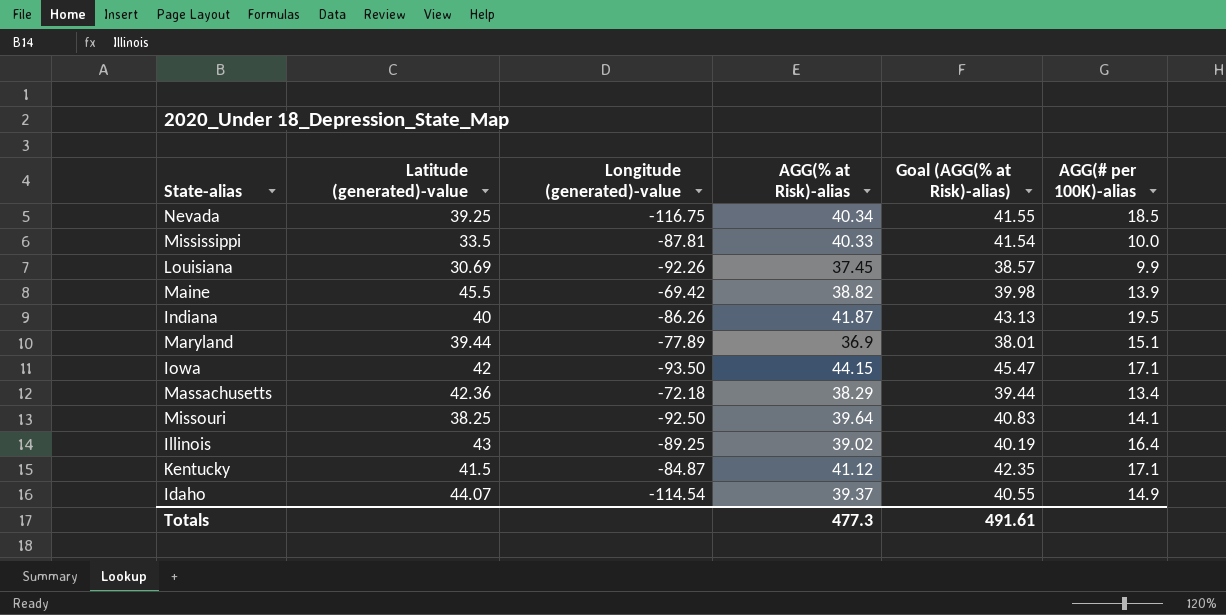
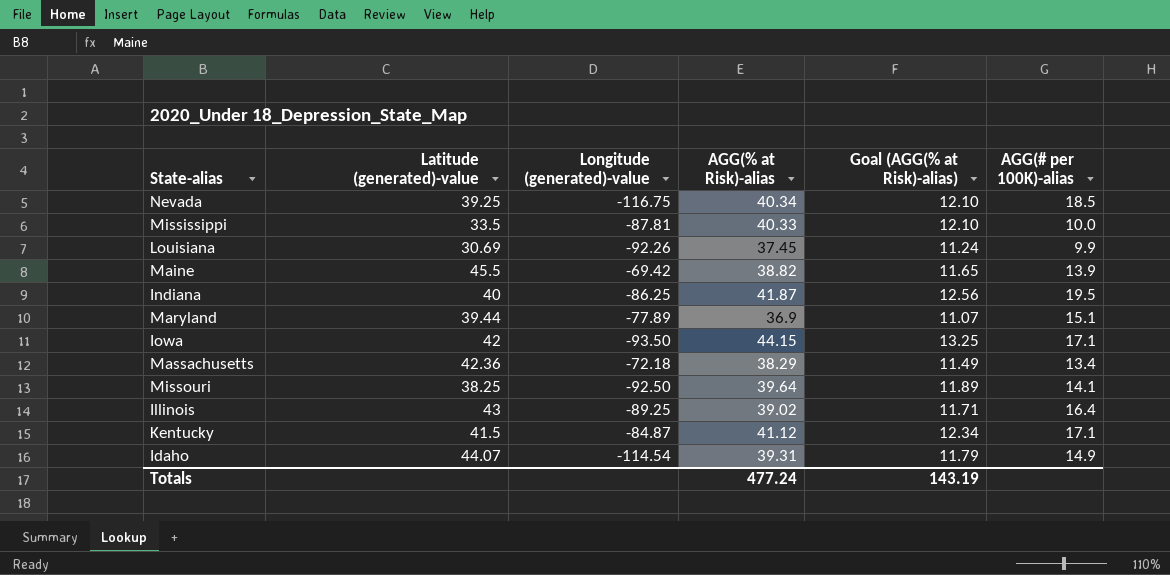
column Goal (AGG(% at Risk)-alias) | formula: [AGG(% at Risk)-alias] * 1.03 -> [AGG(% at Risk)-alias] * 0.3
Indiana | Longitude (generated)-value: -86.26 -> -86.25
Idaho | AGG(% at Risk)-alias: 39.37 -> 39.31
Totals | AGG(% at Risk)-alias: 477.3 -> 477.24
Totals | Goal (AGG(% at Risk)-alias): 491.61 -> 143.19

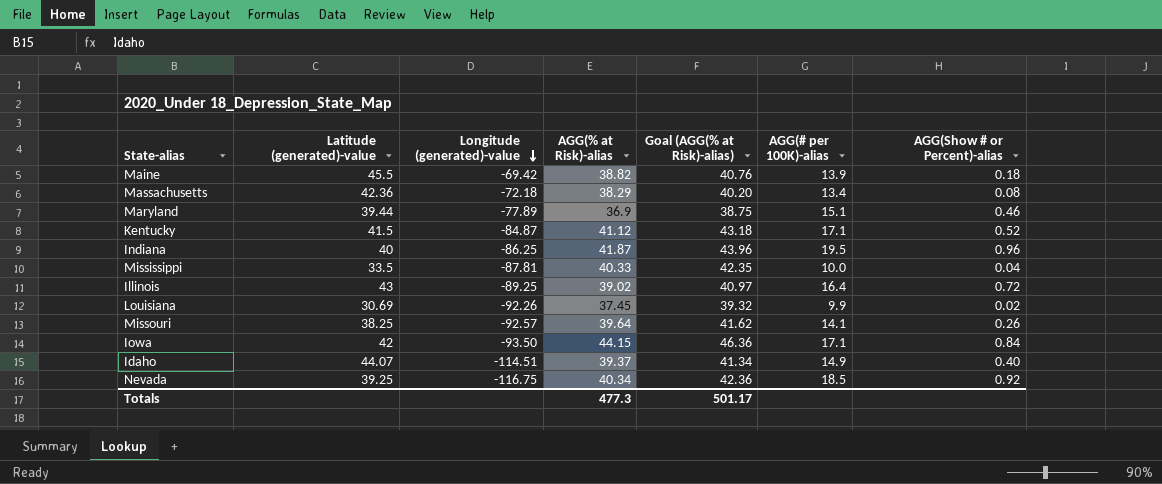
row order: none -> Longitude (generated)-value descending
column Goal (AGG(% at Risk)-alias) | formula: [AGG(% at Risk)-alias] * 0.3 -> [AGG(% at Risk)-alias] * 1.05
column AGG(Show # or Percent)-alias | position: none -> 7
Missouri | Longitude (generated)-value: -92.50 -> -92.57
Idaho | Longitude (generated)-value: -114.54 -> -114.51
Idaho | AGG(% at Risk)-alias: 39.31 -> 39.37
Totals | AGG(% at Risk)-alias: 477.24 -> 477.3
Totals | Goal (AGG(% at Risk)-alias): 143.19 -> 501.17

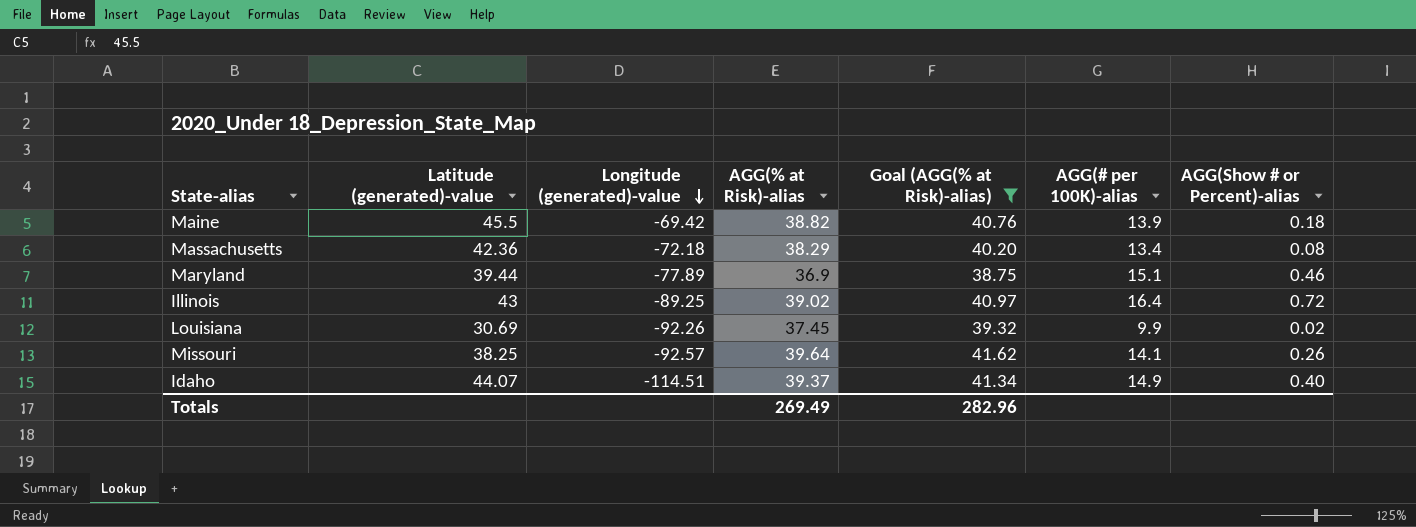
filter: none -> Goal (AGG(% at Risk)-alias) <= 41.62
Totals | AGG(% at Risk)-alias: 477.3 -> 269.49
Totals | Goal (AGG(% at Risk)-alias): 501.17 -> 282.96

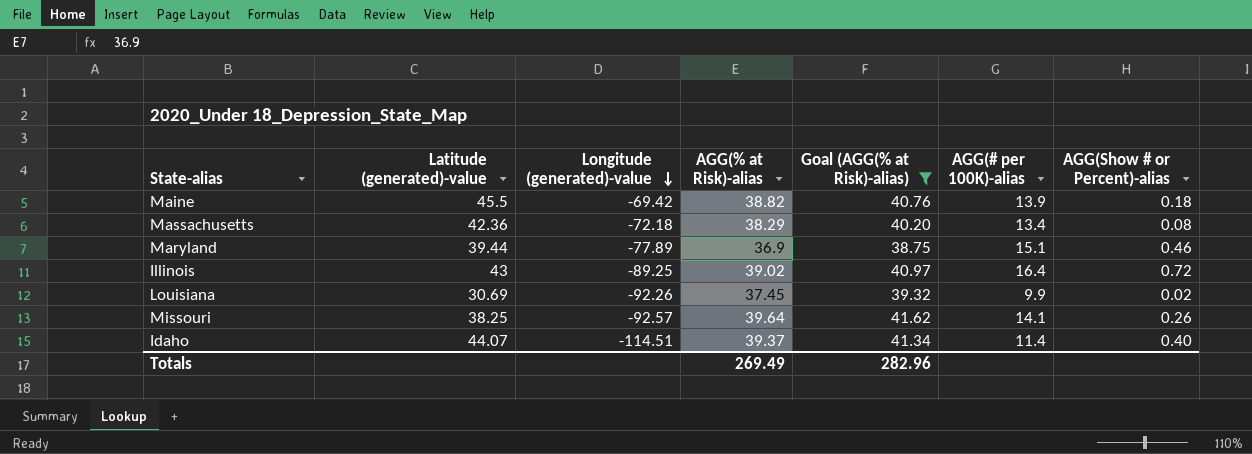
Idaho | AGG(# per 100K)-alias: 14.9 -> 11.4

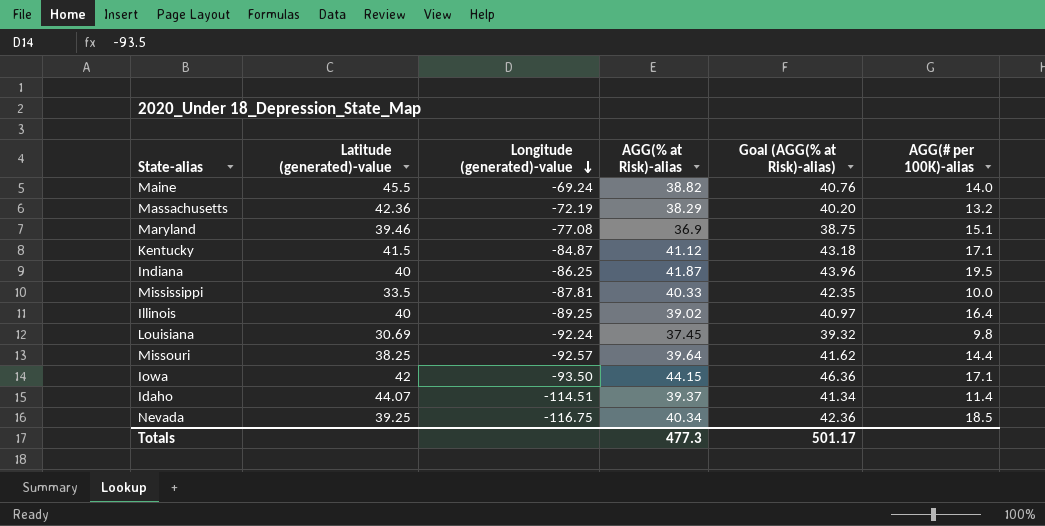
filter: Goal (AGG(% at Risk)-alias) <= 41.62 -> none
column AGG(Show # or Percent)-alias | position: 7 -> none
Maine | Longitude (generated)-value: -69.42 -> -69.24
Maine | AGG(# per 100K)-alias: 13.9 -> 14.0
Massachusetts | Longitude (generated)-value: -72.18 -> -72.19
Massachusetts | AGG(# per 100K)-alias: 13.4 -> 13.2
Maryland | Latitude (generated)-value: 39.44 -> 39.46
Maryland | Longitude (generated)-value: -77.89 -> -77.08
Illinois | Latitude (generated)-value: 43 -> 40
Louisiana | Longitude (generated)-value: -92.26 -> -92.24
Louisiana | AGG(# per 100K)-alias: 9.9 -> 9.8
Missouri | AGG(# per 100K)-alias: 14.1 -> 14.4
Totals | AGG(% at Risk)-alias: 269.49 -> 477.3
Totals | Goal (AGG(% at Risk)-alias): 282.96 -> 501.17

